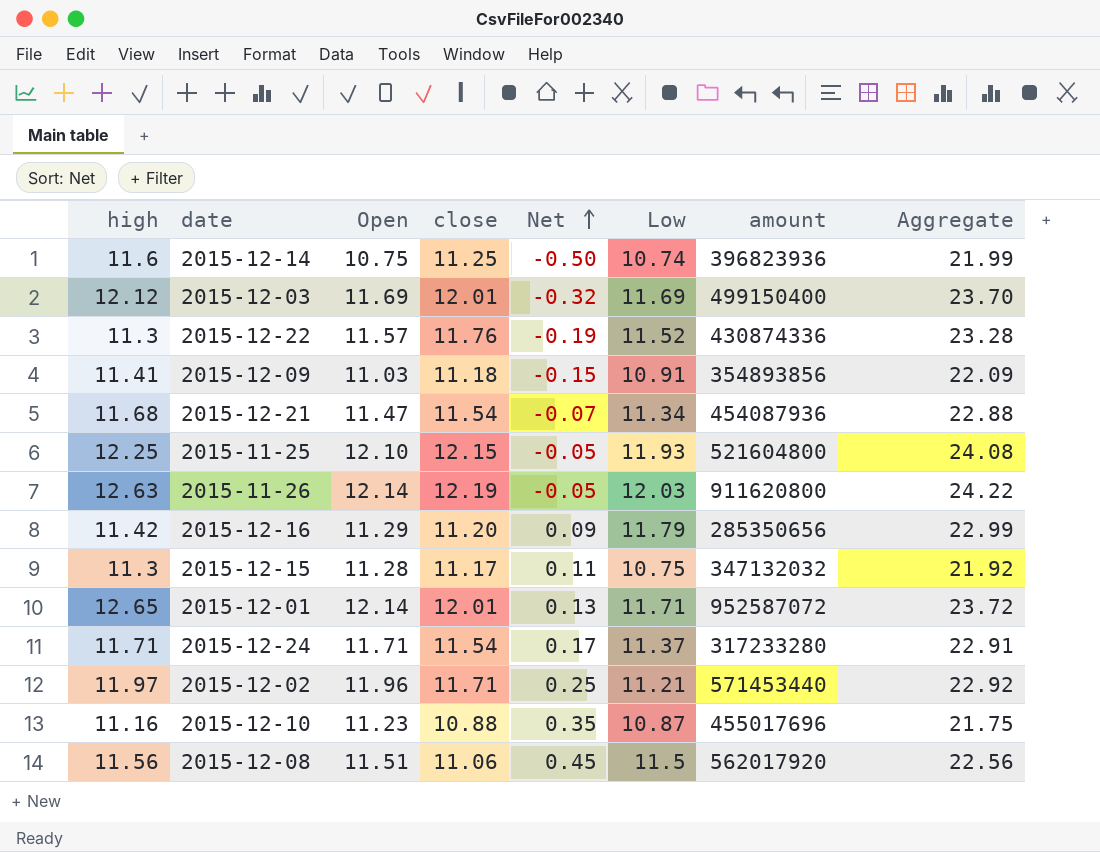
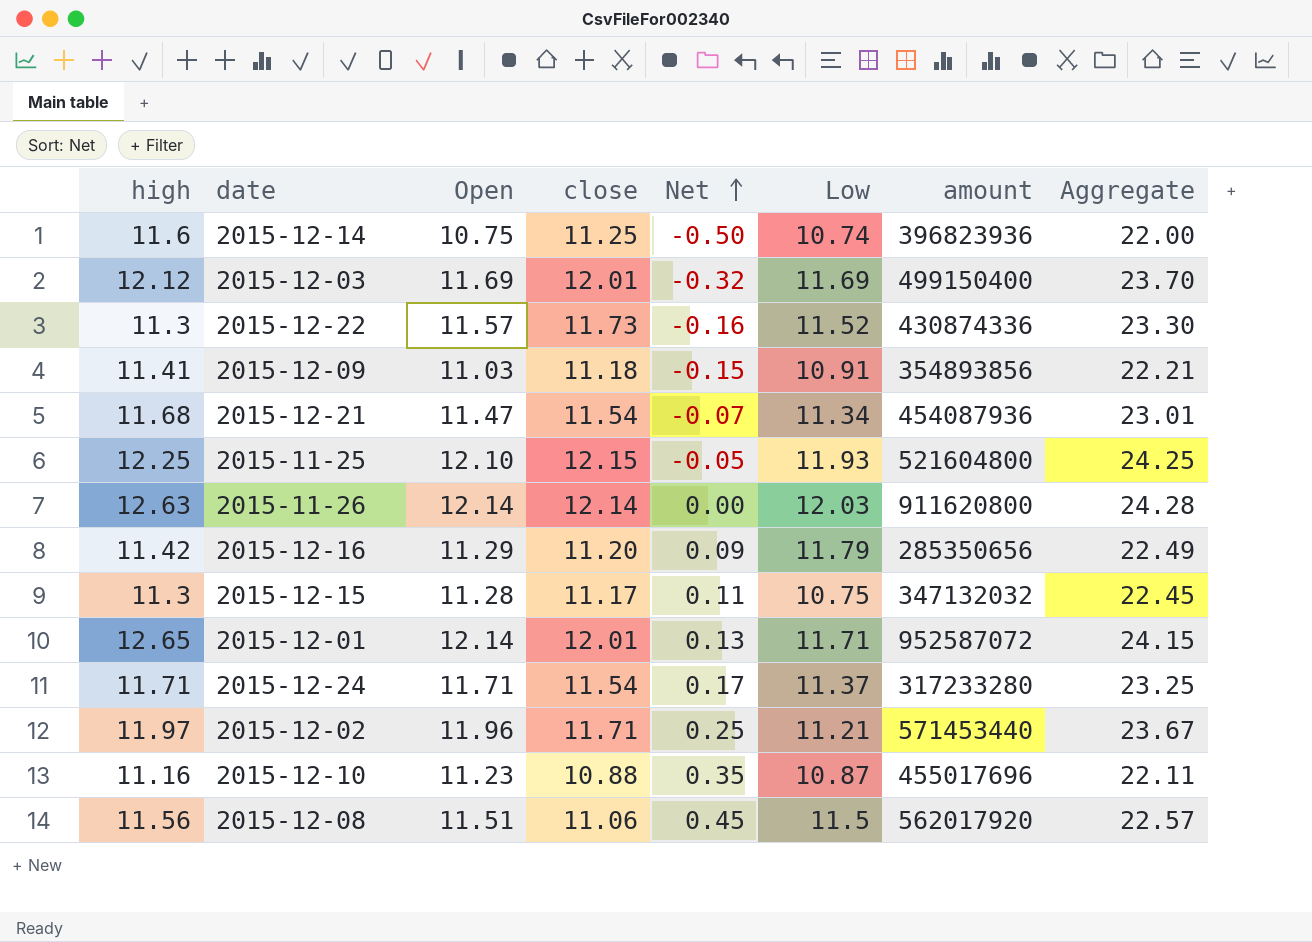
column Aggregate | formula: [close] + [Low] -> [Open] + [close]
2015-12-22 | close: 11.76 -> 11.73
2015-12-22 | Net: -0.19 -> -0.16
2015-11-26 | close: 12.19 -> 12.14
2015-11-26 | Net: -0.05 -> 0.00

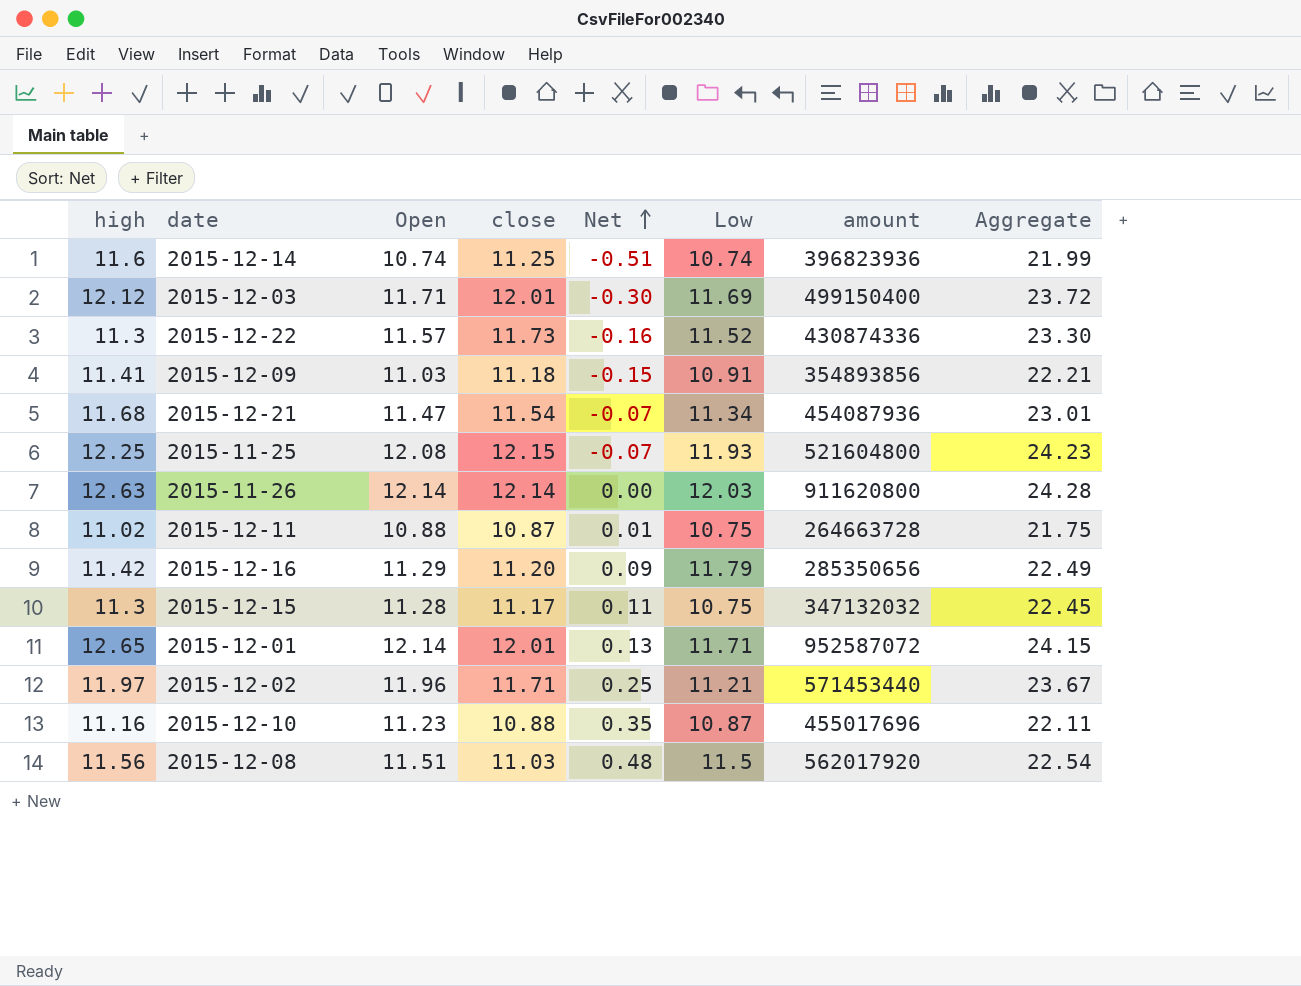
row 2015-12-24: 11.71 | 11.71 | 11.54 | 0.17 | 11.37 | 317233280 | 23.25 -> none
2015-12-14 | Open: 10.75 -> 10.74
2015-12-14 | Net: -0.50 -> -0.51
2015-12-14 | Aggregate: 22.00 -> 21.99
2015-12-03 | Open: 11.69 -> 11.71
2015-12-03 | Net: -0.32 -> -0.30
2015-12-03 | Aggregate: 23.70 -> 23.72
2015-11-25 | Open: 12.10 -> 12.08
2015-11-25 | Net: -0.05 -> -0.07
2015-11-25 | Aggregate: 24.25 -> 24.23
row 2015-12-11: none -> 11.02 | 10.88 | 10.87 | 0.01 | 10.75 | 264663728 | 21.75
2015-12-08 | close: 11.06 -> 11.03
2015-12-08 | Net: 0.45 -> 0.48
2015-12-08 | Aggregate: 22.57 -> 22.54

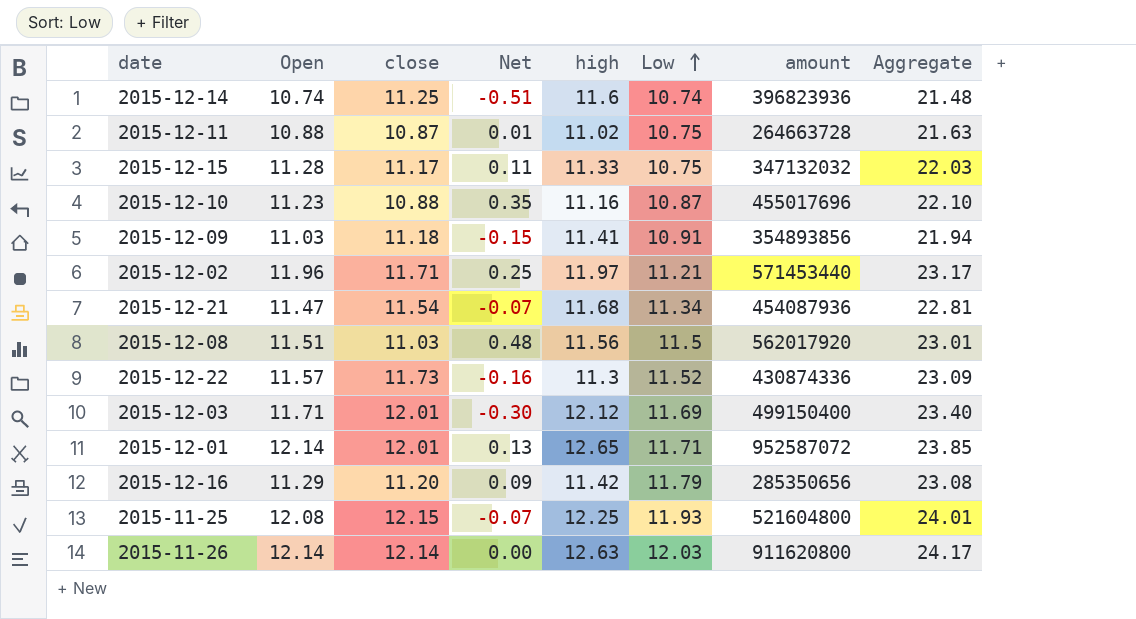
row order: Net ascending -> Low ascending
column high | position: 1 -> 5
column Aggregate | formula: [Open] + [close] -> [Open] + [Low]
2015-12-15 | high: 11.3 -> 11.33

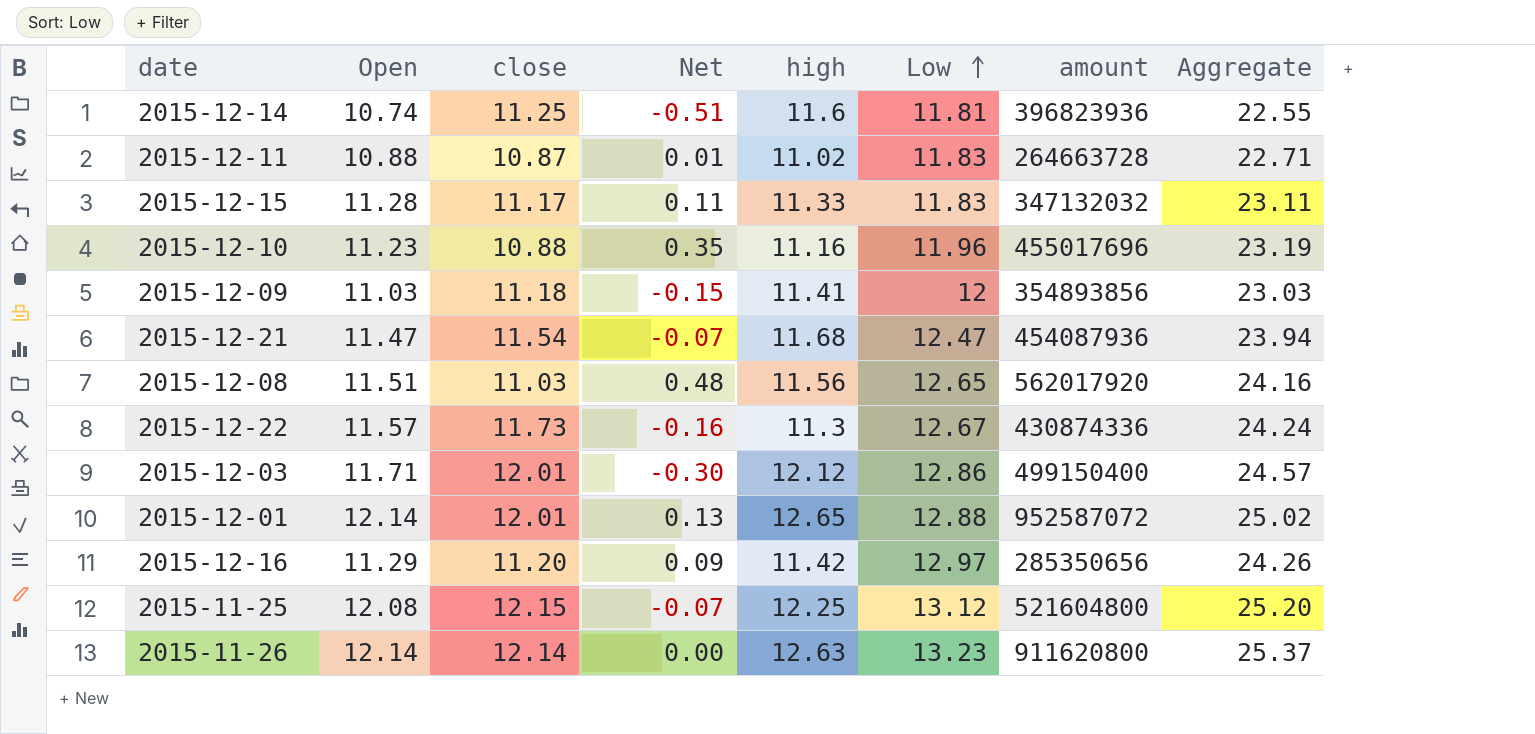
row 2015-12-02: 11.96 | 11.71 | 0.25 | 11.97 | 11.21 | 571453440 | 23.17 -> none
2015-12-14 | Low: 10.74 -> 11.81
2015-12-14 | Aggregate: 21.48 -> 22.55
2015-12-11 | Low: 10.75 -> 11.83
2015-12-11 | Aggregate: 21.63 -> 22.71
2015-12-15 | Low: 10.75 -> 11.83
2015-12-15 | Aggregate: 22.03 -> 23.11
2015-12-10 | Low: 10.87 -> 11.96
2015-12-10 | Aggregate: 22.10 -> 23.19
2015-12-09 | Low: 10.91 -> 12
2015-12-09 | Aggregate: 21.94 -> 23.03
2015-12-21 | Low: 11.34 -> 12.47
2015-12-21 | Aggregate: 22.81 -> 23.94
2015-12-08 | Low: 11.5 -> 12.65
2015-12-08 | Aggregate: 23.01 -> 24.16
2015-12-22 | Low: 11.52 -> 12.67
2015-12-22 | Aggregate: 23.09 -> 24.24
2015-12-03 | Low: 11.69 -> 12.86
2015-12-03 | Aggregate: 23.40 -> 24.57
2015-12-01 | Low: 11.71 -> 12.88
2015-12-01 | Aggregate: 23.85 -> 25.02
2015-12-16 | Low: 11.79 -> 12.97
2015-12-16 | Aggregate: 23.08 -> 24.26
2015-11-25 | Low: 11.93 -> 13.12
2015-11-25 | Aggregate: 24.01 -> 25.20
2015-11-26 | Low: 12.03 -> 13.23
2015-11-26 | Aggregate: 24.17 -> 25.37

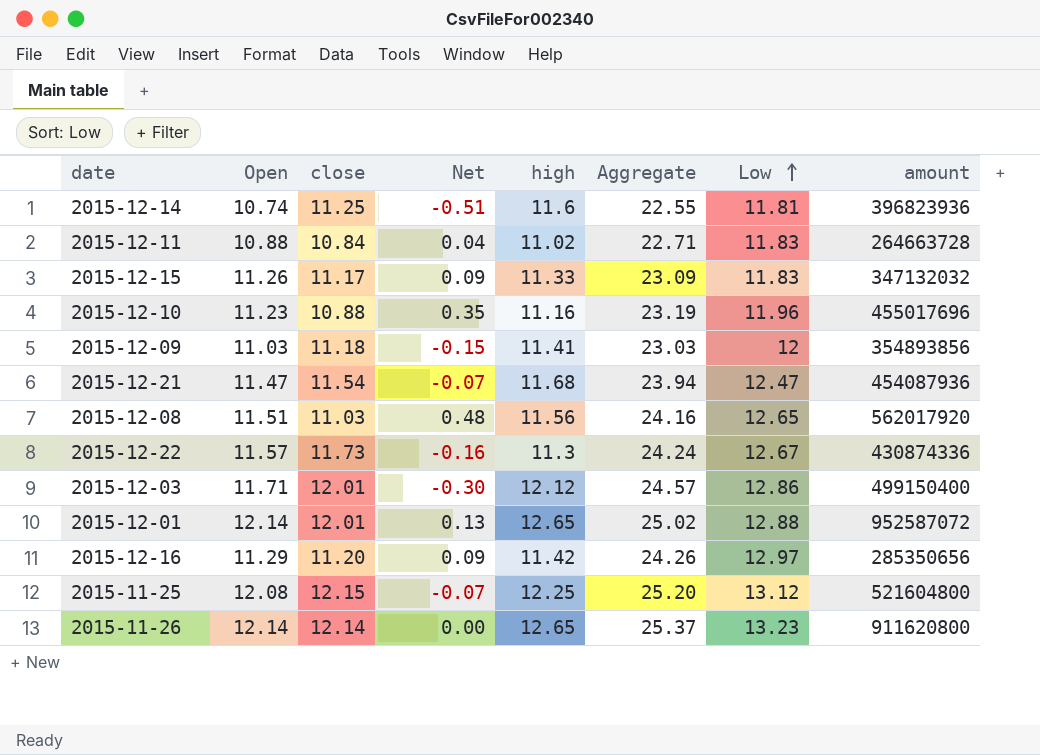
column Aggregate | position: 8 -> 6
2015-12-11 | close: 10.87 -> 10.84
2015-12-11 | Net: 0.01 -> 0.04
2015-12-15 | Open: 11.28 -> 11.26
2015-12-15 | Net: 0.11 -> 0.09
2015-12-15 | Aggregate: 23.11 -> 23.09
2015-11-26 | high: 12.63 -> 12.65

